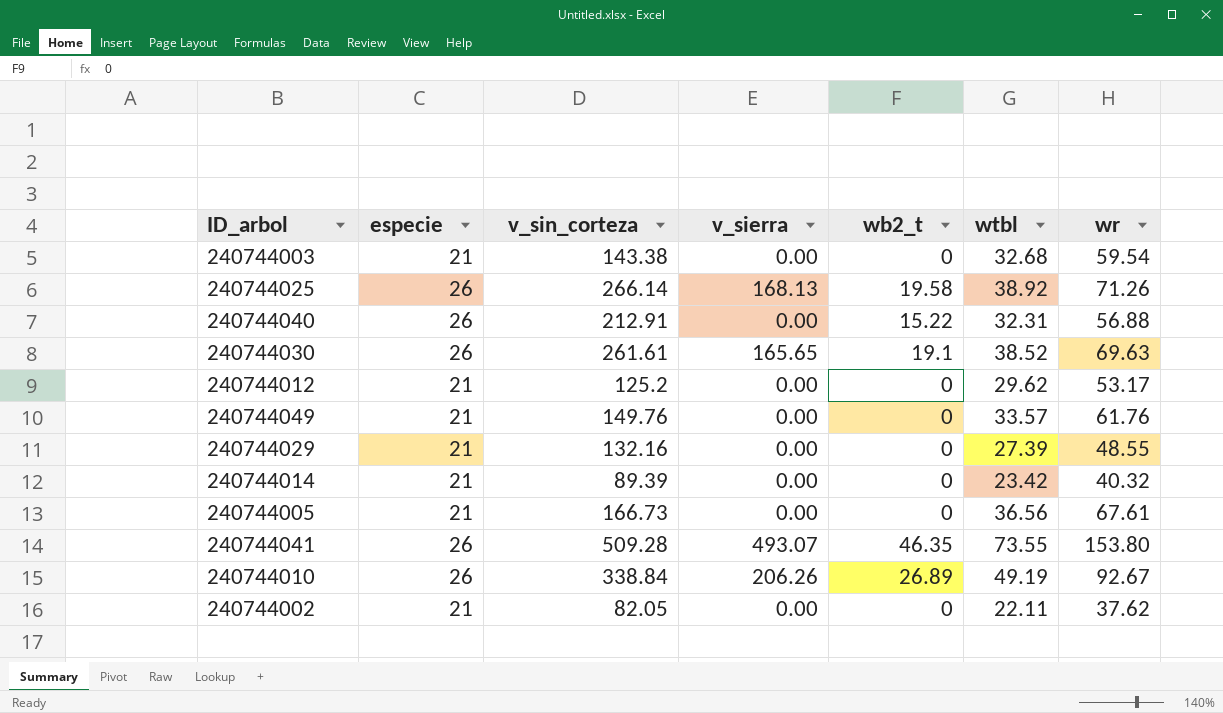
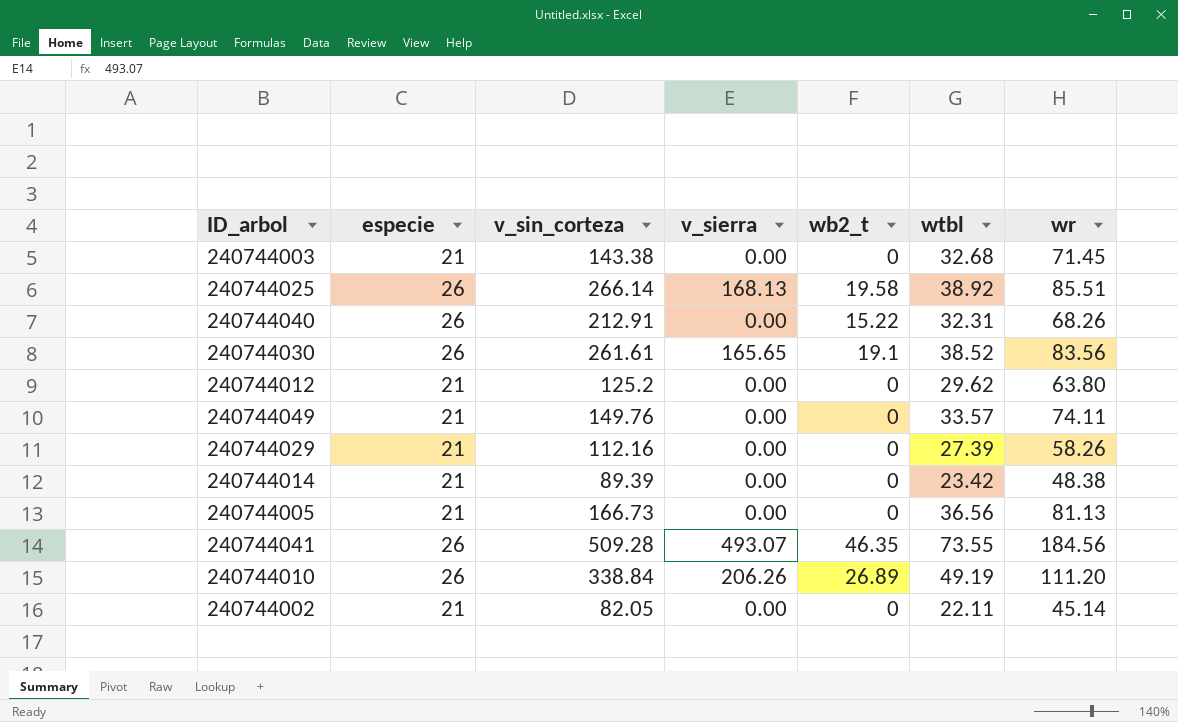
240744003 | wr: 59.54 -> 71.45
240744025 | wr: 71.26 -> 85.51
240744040 | wr: 56.88 -> 68.26
240744030 | wr: 69.63 -> 83.56
240744012 | wr: 53.17 -> 63.80
240744049 | wr: 61.76 -> 74.11
240744029 | v_sin_corteza: 132.16 -> 112.16
240744029 | wr: 48.55 -> 58.26
240744014 | wr: 40.32 -> 48.38
240744005 | wr: 67.61 -> 81.13
240744041 | wr: 153.80 -> 184.56
240744010 | wr: 92.67 -> 111.20
240744002 | wr: 37.62 -> 45.14

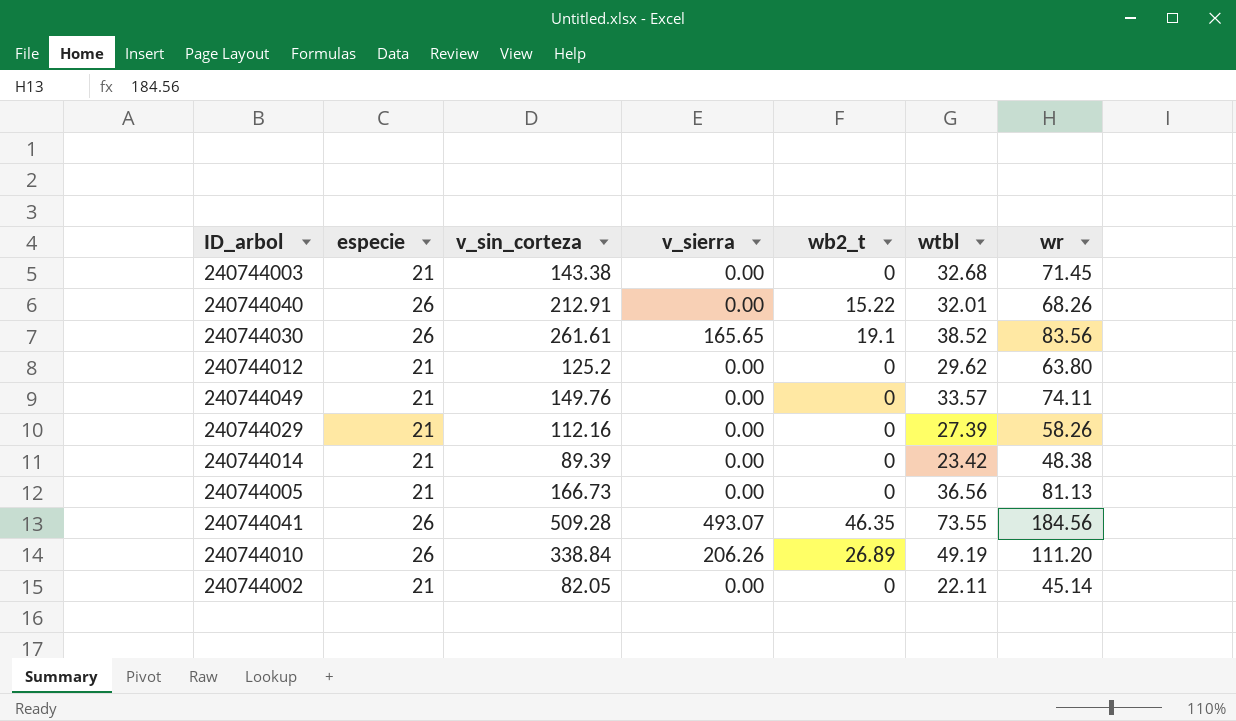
row 240744025: 26 | 266.14 | 168.13 | 19.58 | 38.92 | 85.51 -> none
240744040 | wtbl: 32.31 -> 32.01

